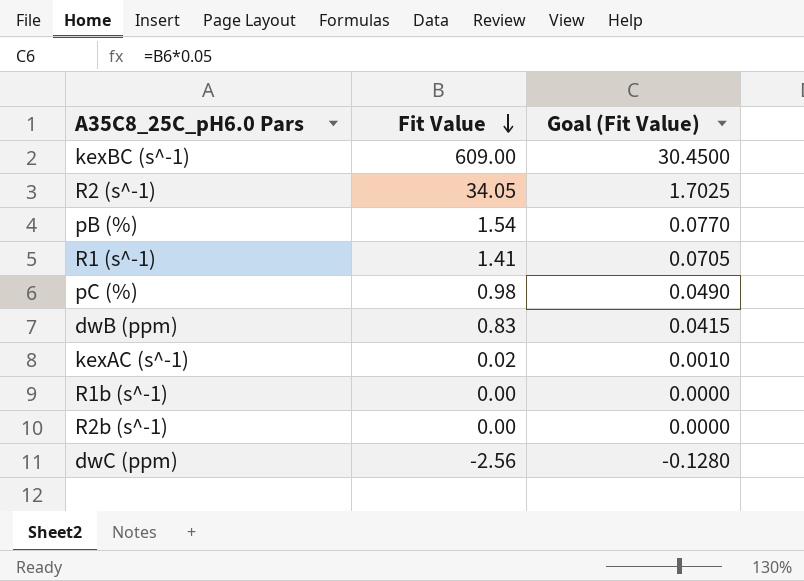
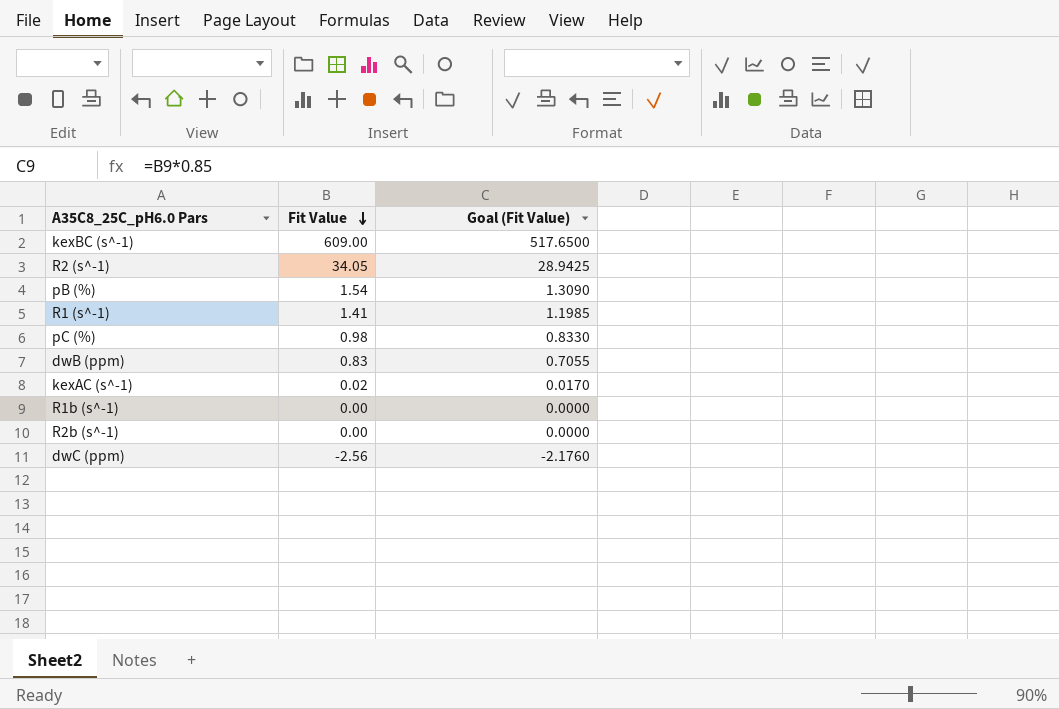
column Goal (Fit Value) | formula: [Fit Value] * 0.05 -> [Fit Value] * 0.85

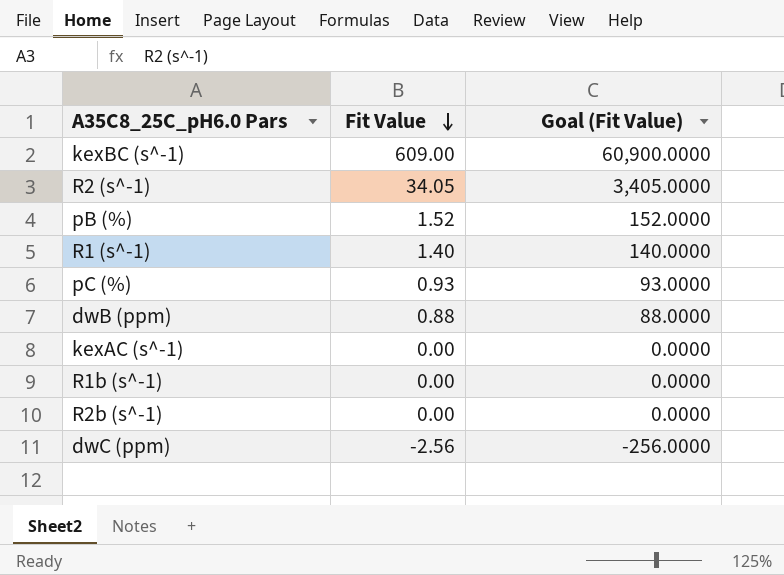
column Goal (Fit Value) | formula: [Fit Value] * 0.85 -> [Fit Value] * 100
pB (%) | Fit Value: 1.54 -> 1.52
R1 (s^-1) | Fit Value: 1.41 -> 1.40
pC (%) | Fit Value: 0.98 -> 0.93
dwB (ppm) | Fit Value: 0.83 -> 0.88
kexAC (s^-1) | Fit Value: 0.02 -> 0.00

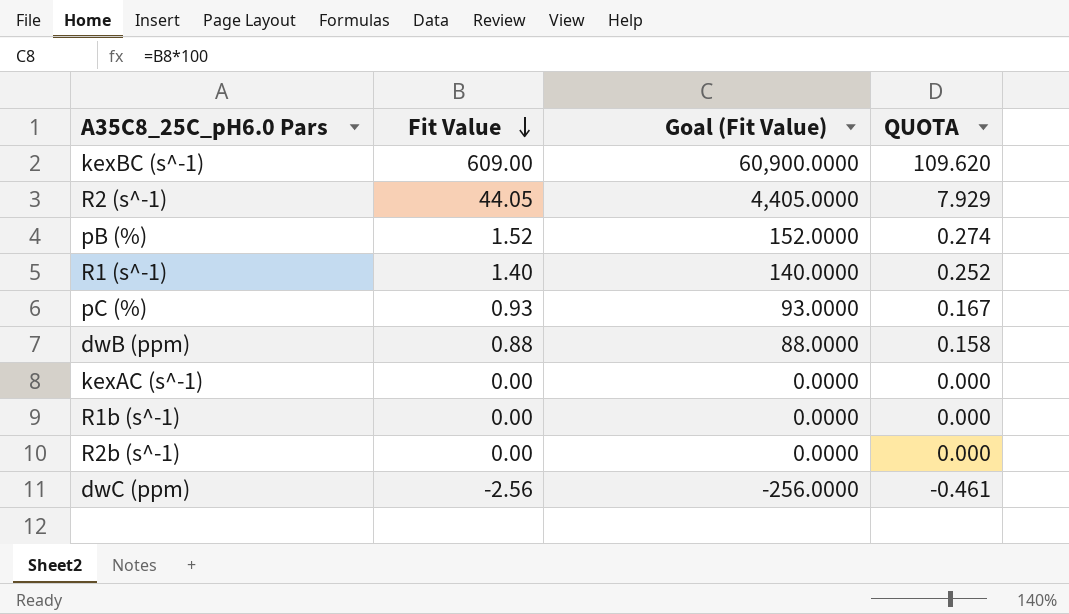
column QUOTA | formula: none -> [Fit Value] * 0.18
R2 (s^-1) | Fit Value: 34.05 -> 44.05
R2 (s^-1) | Goal (Fit Value): 3,405.0000 -> 4,405.0000

